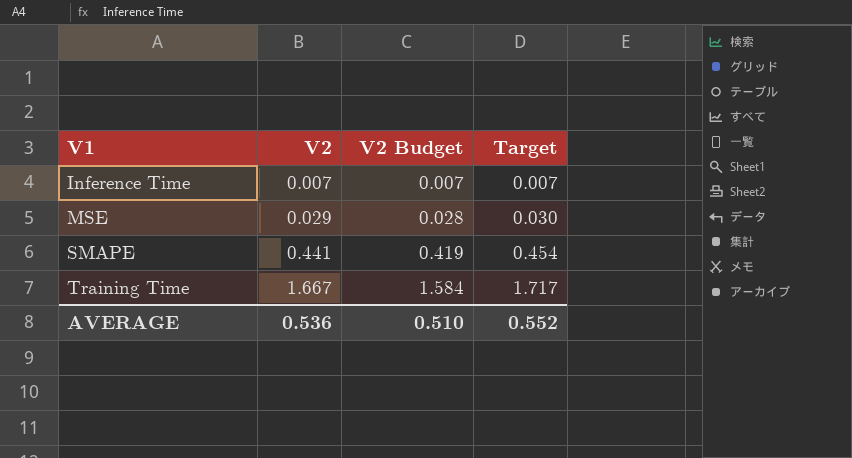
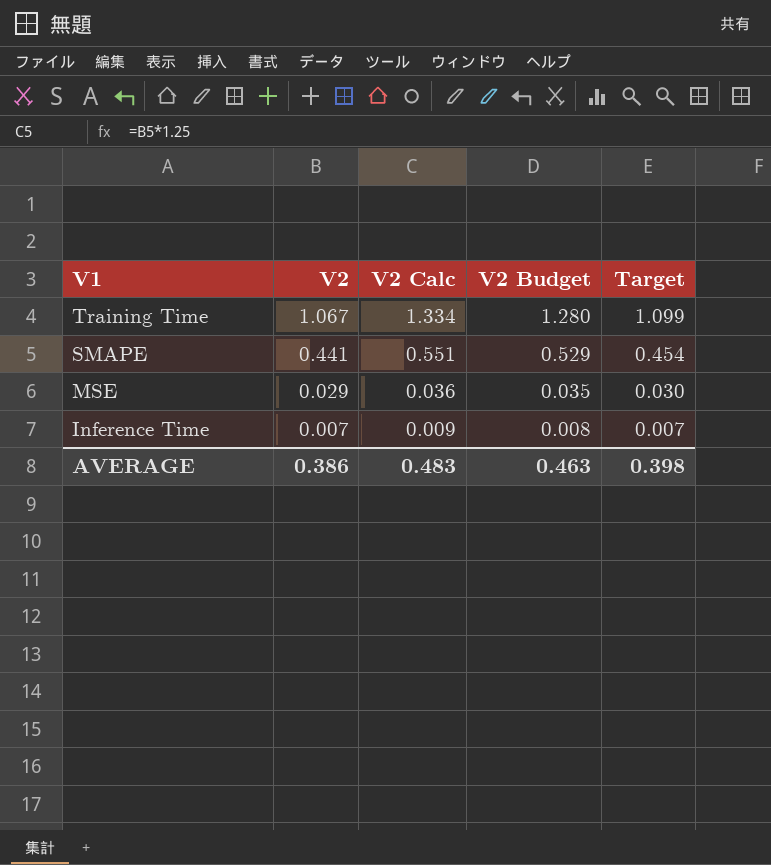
row order: V1 ascending -> V1 descending
column V2 Calc | formula: none -> [V2] * 1.25
column V2 Budget | formula: [V2] * 0.95 -> [V2] * 1.2
Training Time | V2: 1.667 -> 1.067
Training Time | Target: 1.717 -> 1.099
AVERAGE | V2: 0.536 -> 0.386
AVERAGE | V2 Budget: 0.510 -> 0.463
AVERAGE | Target: 0.552 -> 0.398

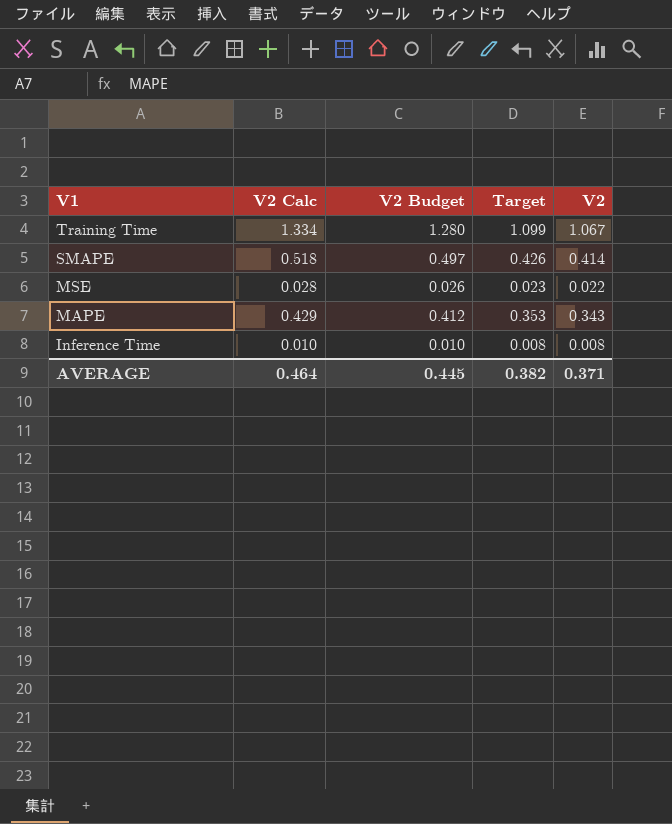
column V2 | position: 2 -> 5
SMAPE | V2 Calc: 0.551 -> 0.518
SMAPE | V2 Budget: 0.529 -> 0.497
SMAPE | Target: 0.454 -> 0.426
SMAPE | V2: 0.441 -> 0.414
MSE | V2 Calc: 0.036 -> 0.028
MSE | V2 Budget: 0.035 -> 0.026
MSE | Target: 0.030 -> 0.023
MSE | V2: 0.029 -> 0.022
row MAPE: none -> 0.429 | 0.412 | 0.353 | 0.343
Inference Time | V2 Calc: 0.009 -> 0.010
Inference Time | V2 Budget: 0.008 -> 0.010
Inference Time | Target: 0.007 -> 0.008
Inference Time | V2: 0.007 -> 0.008
AVERAGE | V2 Calc: 0.483 -> 0.464
AVERAGE | V2 Budget: 0.463 -> 0.445
AVERAGE | Target: 0.398 -> 0.382
AVERAGE | V2: 0.386 -> 0.371

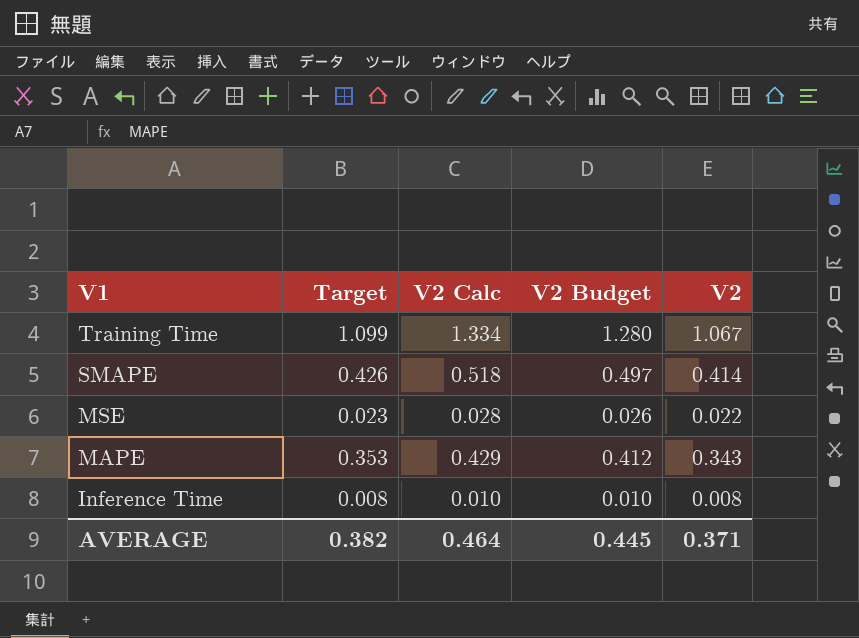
column Target | position: 4 -> 2

